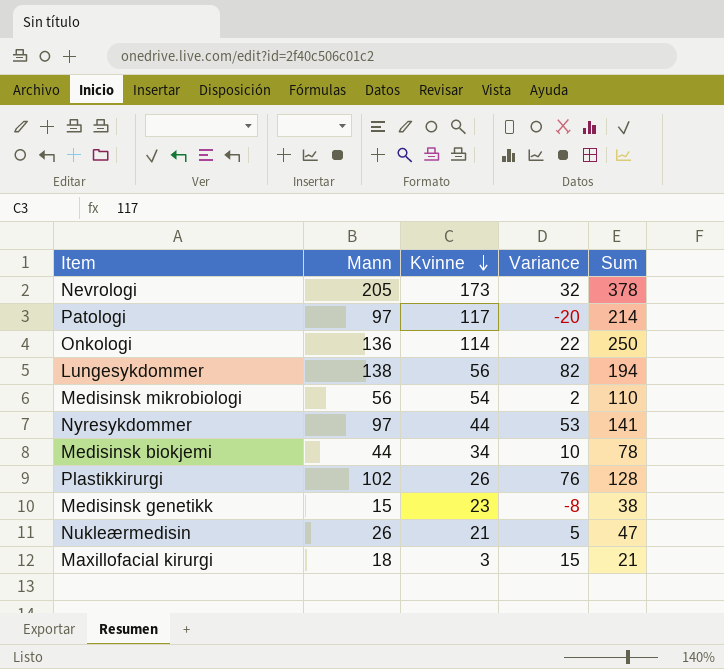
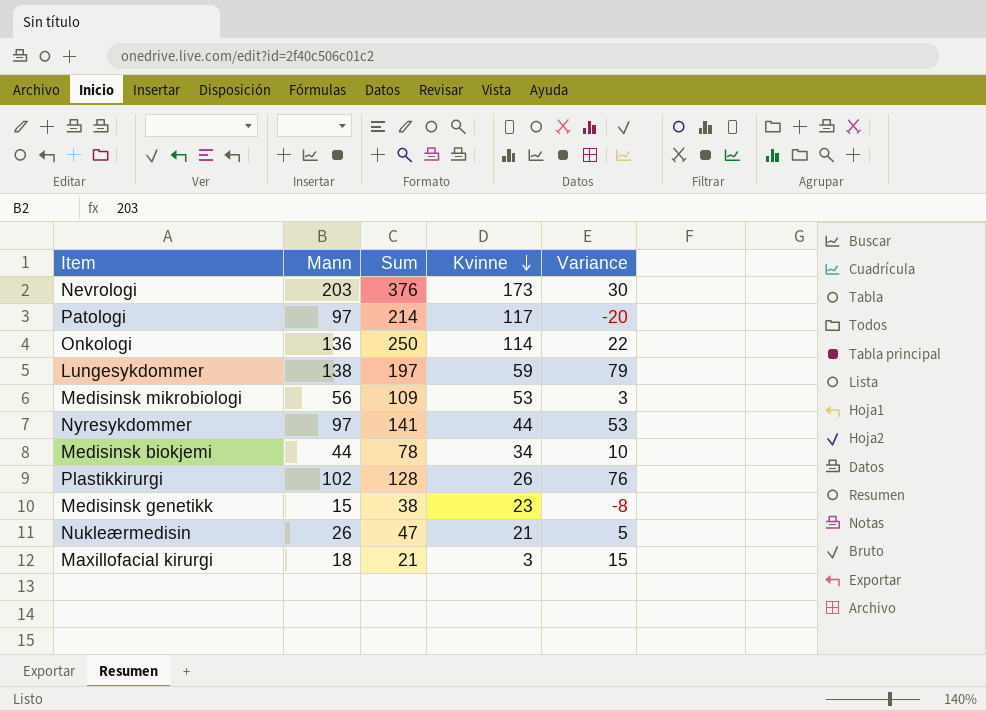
column Sum | position: 5 -> 3
Nevrologi | Mann: 205 -> 203
Nevrologi | Sum: 378 -> 376
Nevrologi | Variance: 32 -> 30
Lungesykdommer | Sum: 194 -> 197
Lungesykdommer | Kvinne: 56 -> 59
Lungesykdommer | Variance: 82 -> 79
Medisinsk mikrobiologi | Sum: 110 -> 109
Medisinsk mikrobiologi | Kvinne: 54 -> 53
Medisinsk mikrobiologi | Variance: 2 -> 3

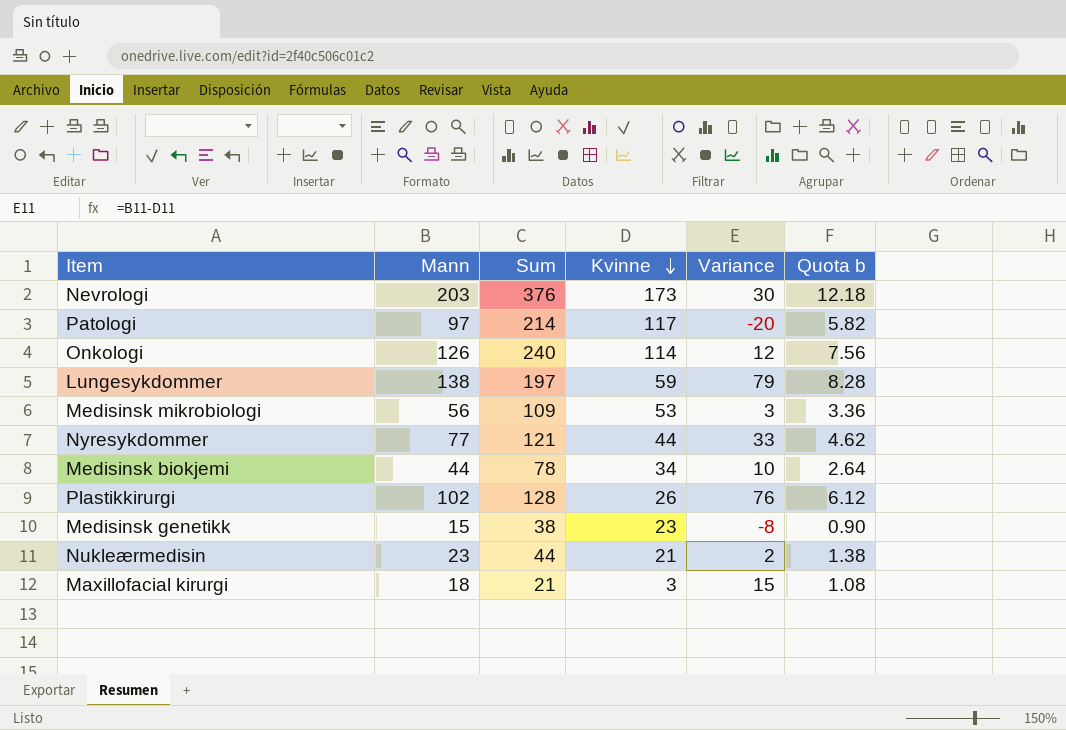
column Quota b | formula: none -> [Mann] * 0.06
Onkologi | Mann: 136 -> 126
Onkologi | Sum: 250 -> 240
Onkologi | Variance: 22 -> 12
Nyresykdommer | Mann: 97 -> 77
Nyresykdommer | Sum: 141 -> 121
Nyresykdommer | Variance: 53 -> 33
Nukleærmedisin | Mann: 26 -> 23
Nukleærmedisin | Sum: 47 -> 44
Nukleærmedisin | Variance: 5 -> 2

